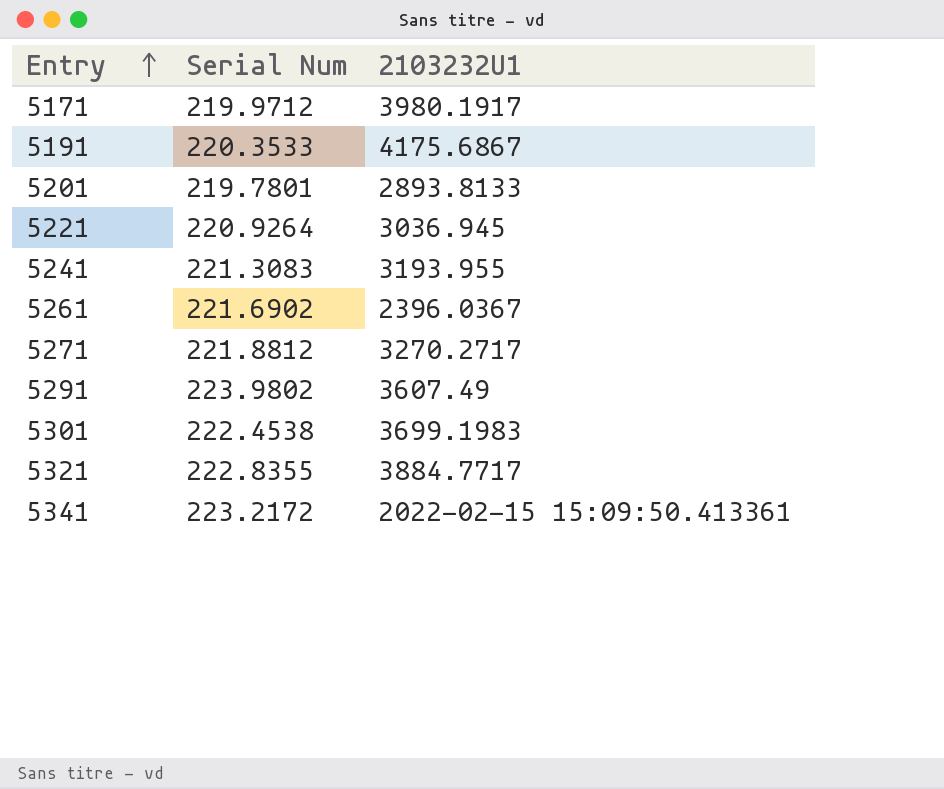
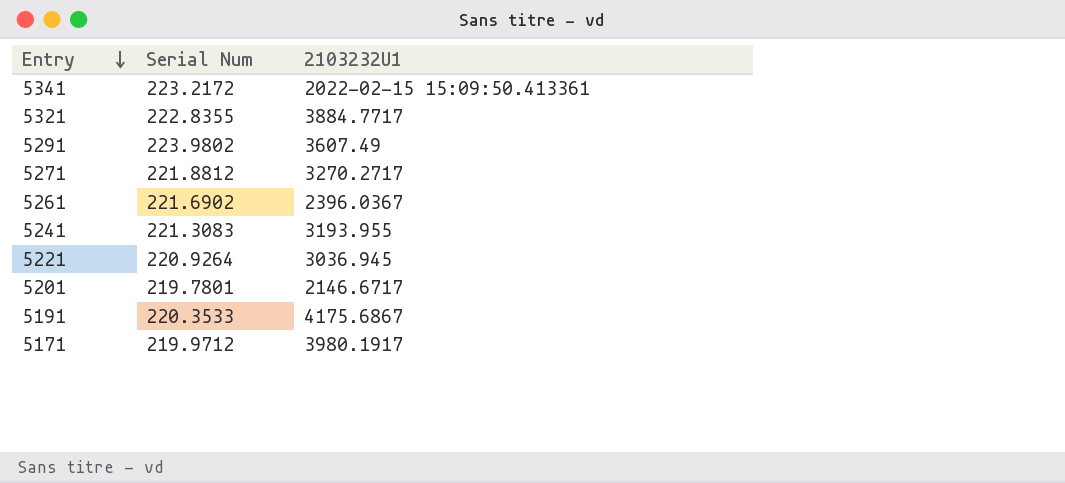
row order: Entry ascending -> Entry descending
row 5301: 222.4538 | 3699.1983 -> none
5201 | 2103232U1: 2893.8133 -> 2146.6717

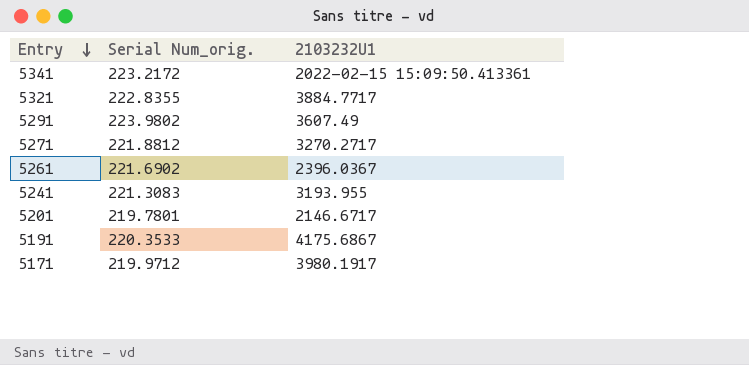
column name: Serial Num -> Serial Num_orig.
row 5221: 220.9264 | 3036.945 -> none

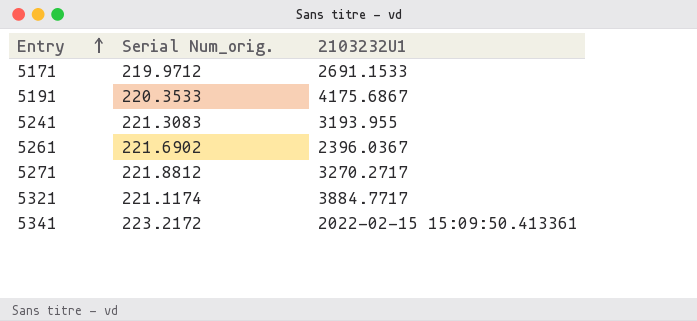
row order: Entry descending -> Entry ascending
row 5291: 223.9802 | 3607.49 -> none
row 5201: 219.7801 | 2146.6717 -> none
5171 | 2103232U1: 3980.1917 -> 2691.1533
5321 | Serial Num_orig.: 222.8355 -> 221.1174

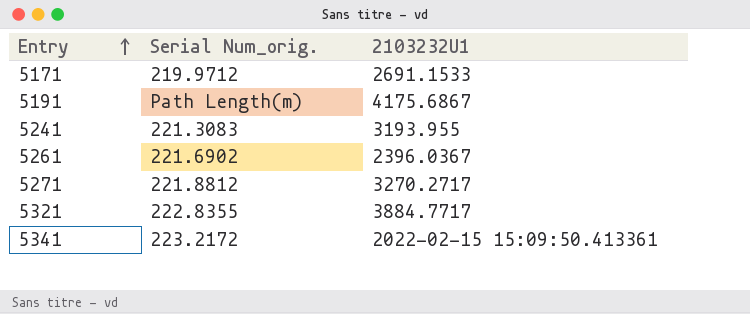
5191 | Serial Num_orig.: 220.3533 -> Path Length(m)
5321 | Serial Num_orig.: 221.1174 -> 222.8355

